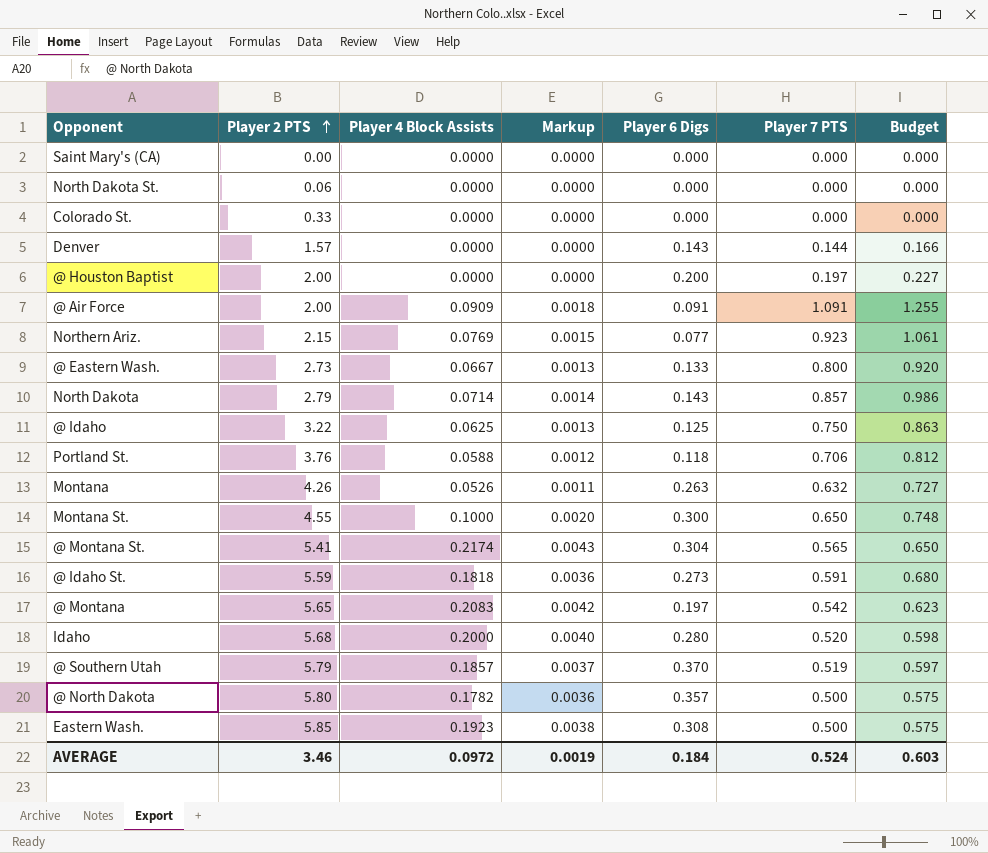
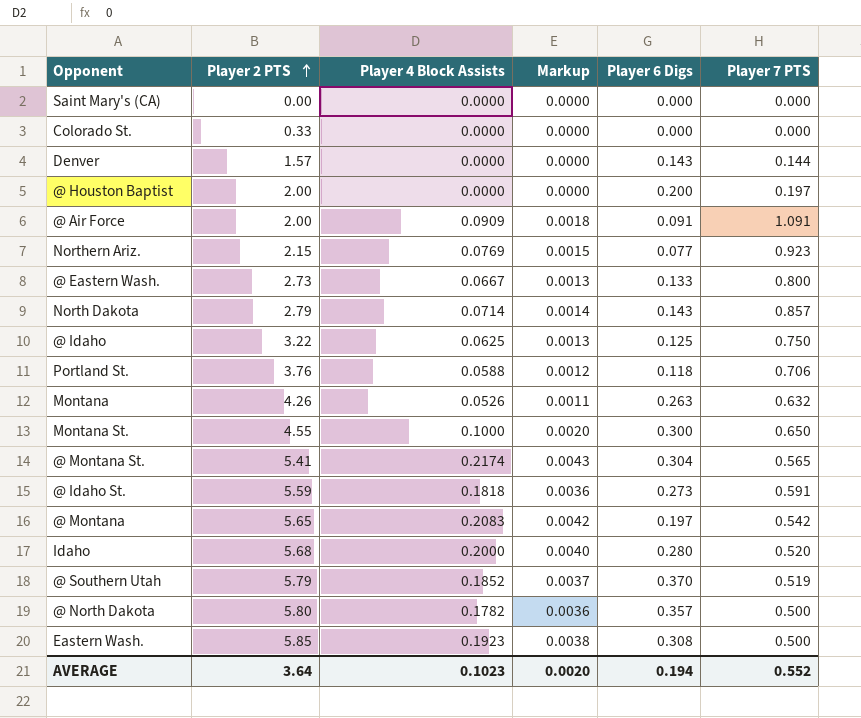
column Budget | formula: [Player 7 PTS] * 1.15 -> none
row North Dakota St.: 0.06 | 0.0000 | 0.0000 | 0.000 | 0.000 | 0.000 -> none
@ Southern Utah | Player 4 Block Assists: 0.1857 -> 0.1852
AVERAGE | Player 2 PTS: 3.46 -> 3.64
AVERAGE | Player 4 Block Assists: 0.0972 -> 0.1023
AVERAGE | Markup: 0.0019 -> 0.0020
AVERAGE | Player 6 Digs: 0.184 -> 0.194
AVERAGE | Player 7 PTS: 0.524 -> 0.552

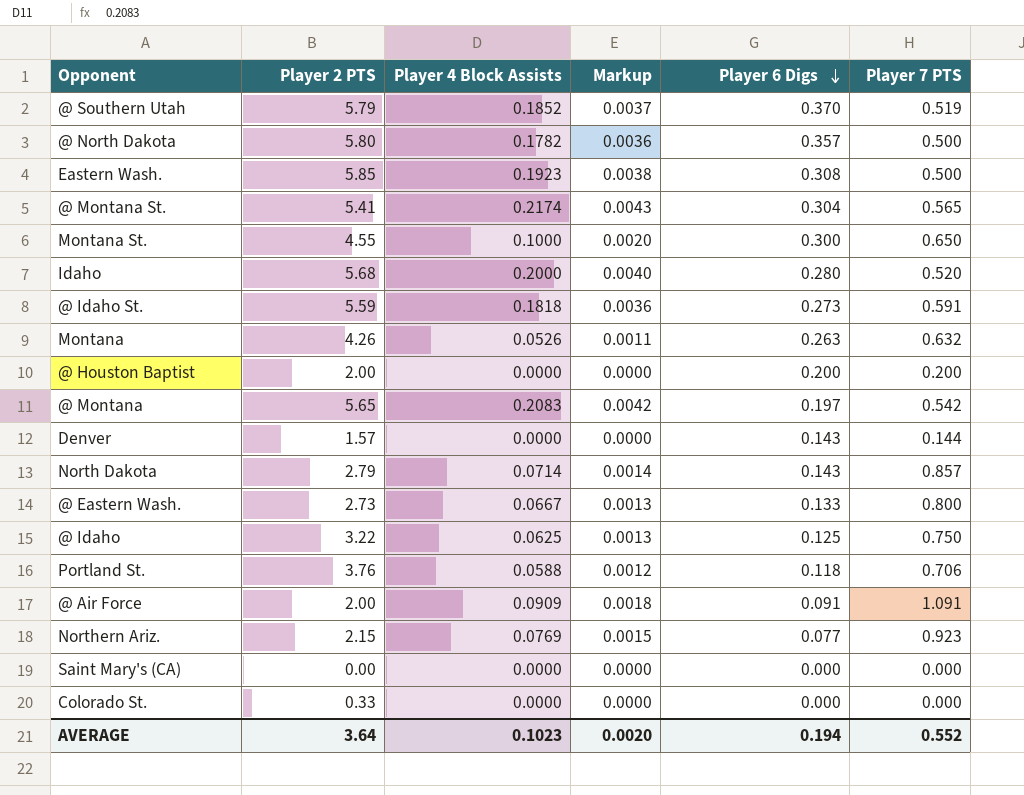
row order: Player 2 PTS ascending -> Player 6 Digs descending
@ Houston Baptist | Player 7 PTS: 0.197 -> 0.200

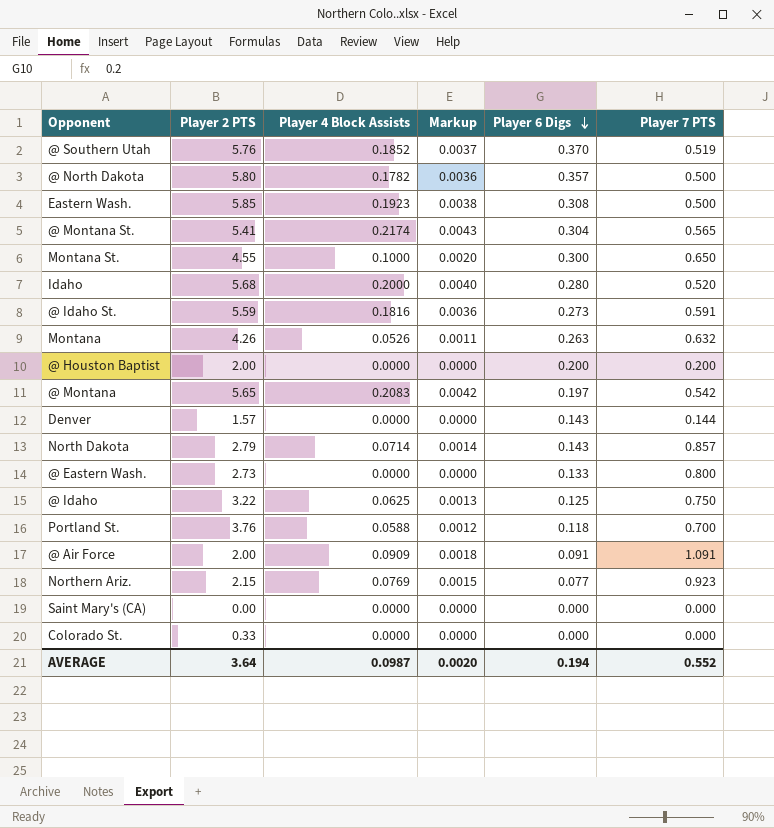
@ Southern Utah | Player 2 PTS: 5.79 -> 5.76
@ Idaho St. | Player 4 Block Assists: 0.1818 -> 0.1816
@ Eastern Wash. | Player 4 Block Assists: 0.0667 -> 0.0000
@ Eastern Wash. | Markup: 0.0013 -> 0.0000
Portland St. | Player 7 PTS: 0.706 -> 0.700
AVERAGE | Player 4 Block Assists: 0.1023 -> 0.0987

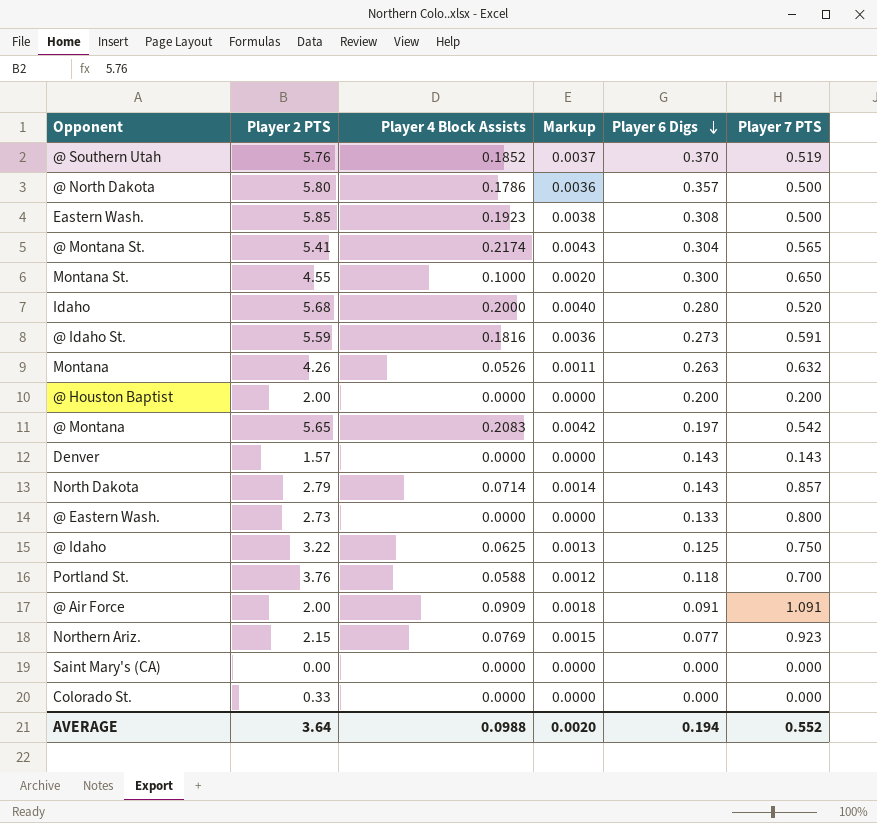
@ North Dakota | Player 4 Block Assists: 0.1782 -> 0.1786
Denver | Player 7 PTS: 0.144 -> 0.143
AVERAGE | Player 4 Block Assists: 0.0987 -> 0.0988

